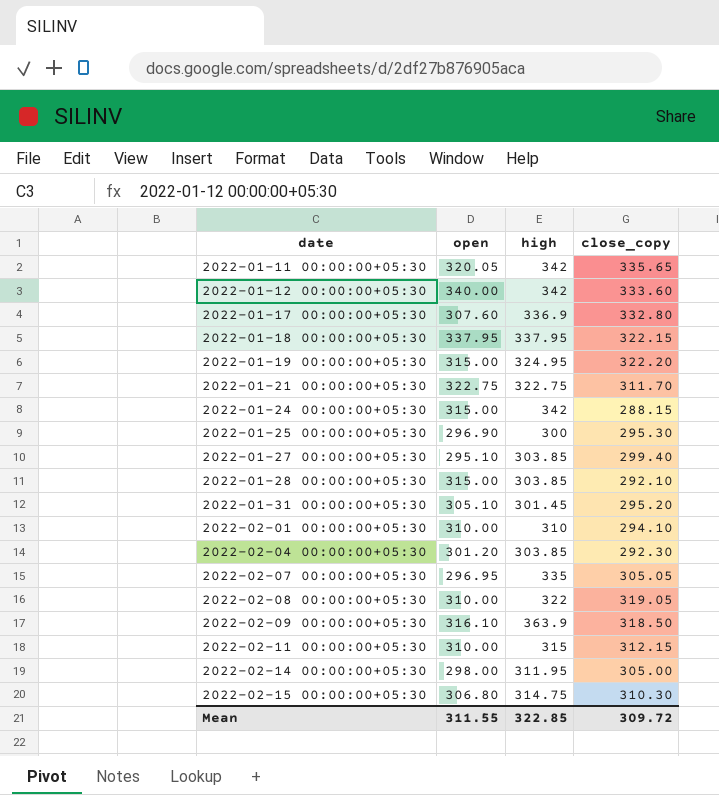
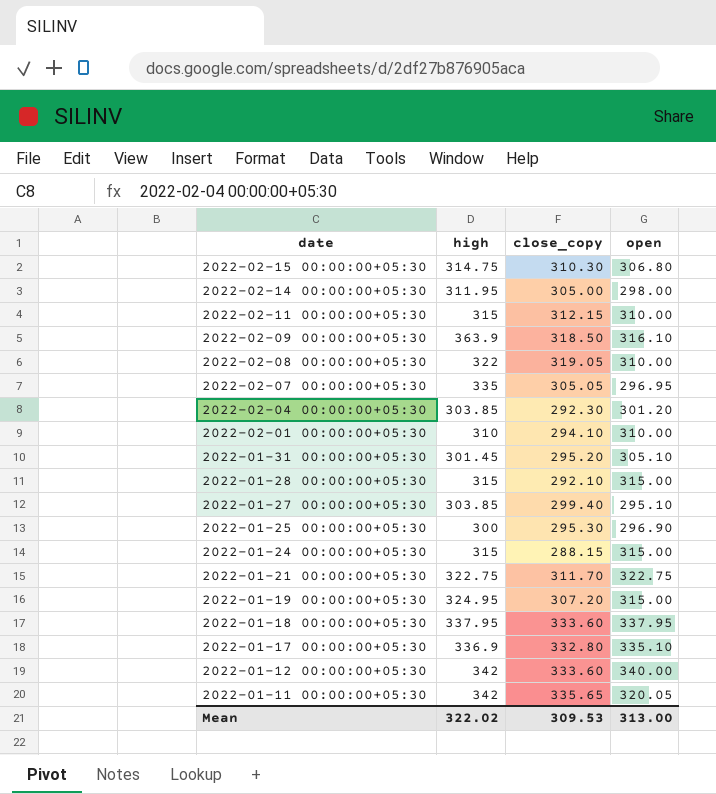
row order: date ascending -> date descending
column open | position: 2 -> 4
2022-01-28 00:00:00+05:30 | high: 303.85 -> 315
2022-01-24 00:00:00+05:30 | high: 342 -> 315
2022-01-19 00:00:00+05:30 | close_copy: 322.20 -> 307.20
2022-01-18 00:00:00+05:30 | close_copy: 322.15 -> 333.60
2022-01-17 00:00:00+05:30 | open: 307.60 -> 335.10
Mean | high: 322.85 -> 322.02
Mean | close_copy: 309.72 -> 309.53
Mean | open: 311.55 -> 313.00

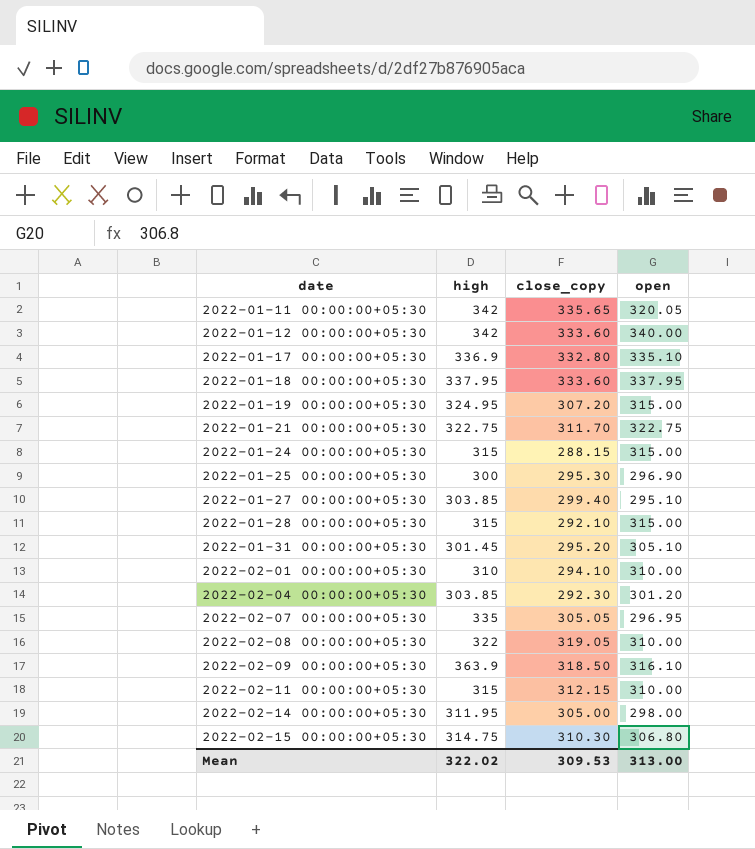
row order: date descending -> date ascending

